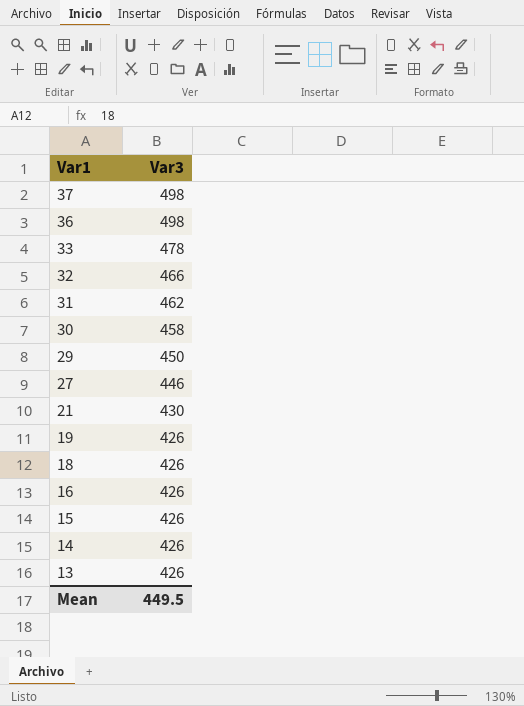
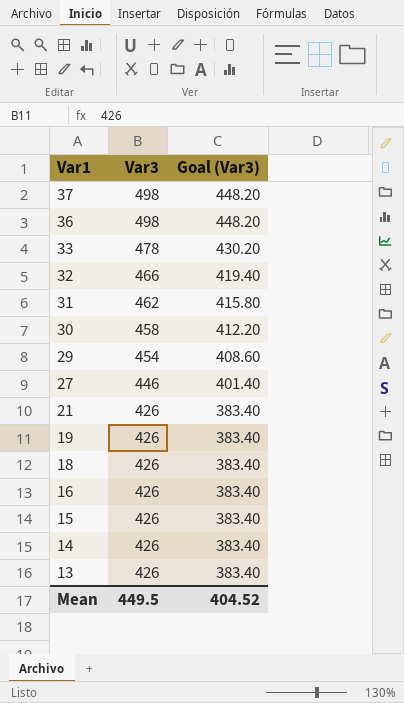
column Goal (Var3) | formula: none -> [Var3] * 0.9
29 | Var3: 450 -> 454
21 | Var3: 430 -> 426

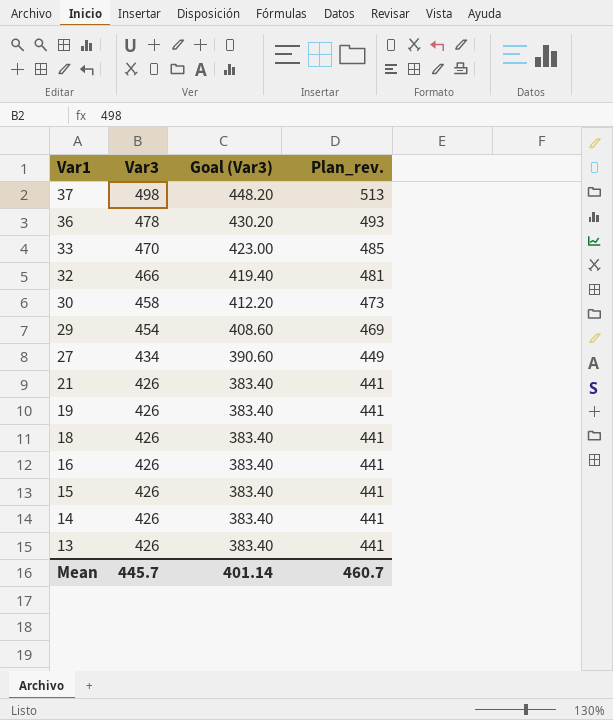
column Plan_rev. | formula: none -> [Var3] + 15
row 31: 462 | 415.80 -> none
36 | Var3: 498 -> 478
36 | Goal (Var3): 448.20 -> 430.20
33 | Var3: 478 -> 470
33 | Goal (Var3): 430.20 -> 423.00
27 | Var3: 446 -> 434
27 | Goal (Var3): 401.40 -> 390.60
Mean | Var3: 449.5 -> 445.7
Mean | Goal (Var3): 404.52 -> 401.14

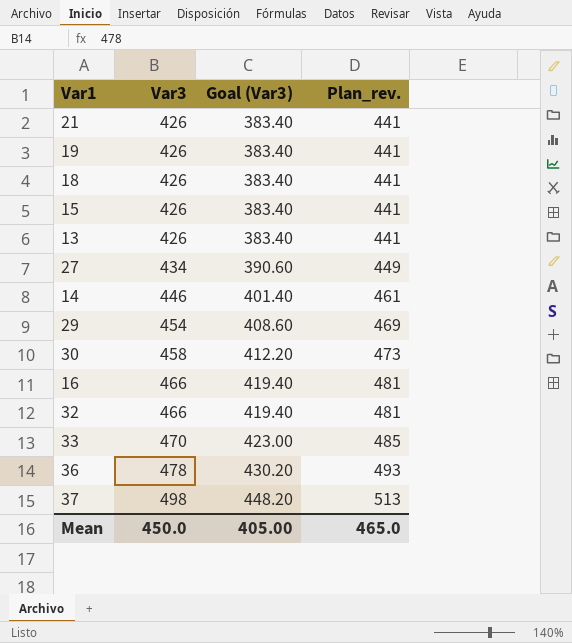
row order: Var1 descending -> Var3 ascending
14 | Var3: 426 -> 446
14 | Goal (Var3): 383.40 -> 401.40
14 | Plan_rev.: 441 -> 461
16 | Var3: 426 -> 466
16 | Goal (Var3): 383.40 -> 419.40
16 | Plan_rev.: 441 -> 481
Mean | Var3: 445.7 -> 450.0
Mean | Goal (Var3): 401.14 -> 405.00
Mean | Plan_rev.: 460.7 -> 465.0

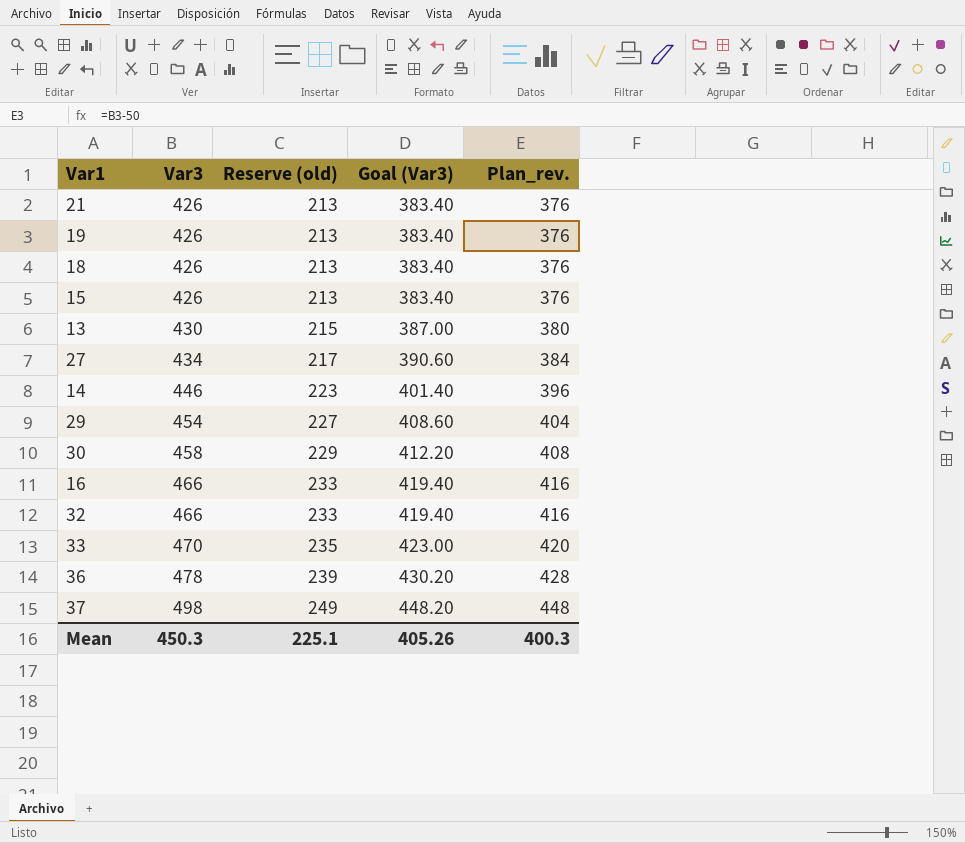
column Reserve (old) | formula: none -> [Var3] * 0.5
column Plan_rev. | formula: [Var3] + 15 -> [Var3] - 50
13 | Var3: 426 -> 430
13 | Goal (Var3): 383.40 -> 387.00
Mean | Var3: 450.0 -> 450.3
Mean | Goal (Var3): 405.00 -> 405.26
Mean | Plan_rev.: 465.0 -> 400.3

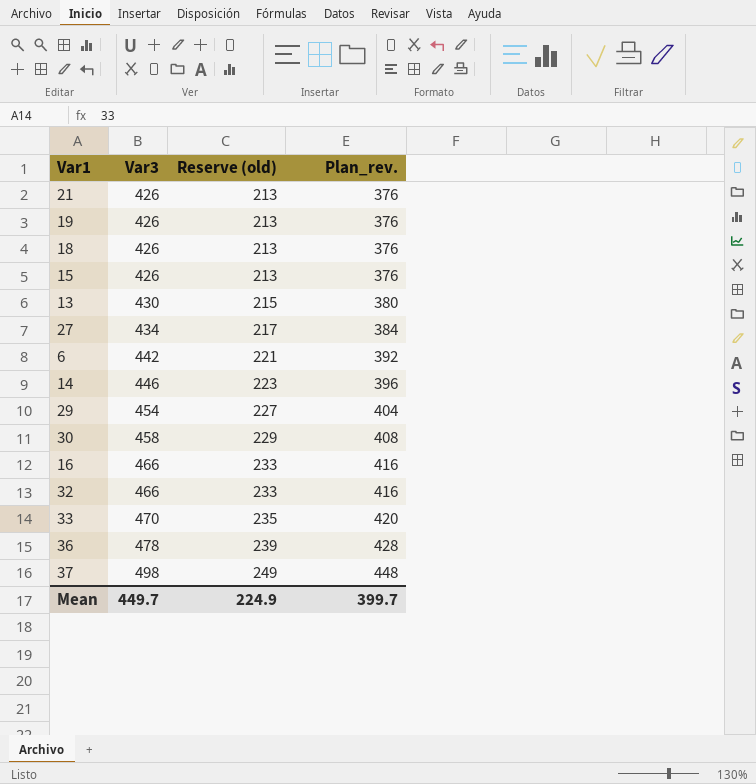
column Goal (Var3) | formula: [Var3] * 0.9 -> none
row 6: none -> 442 | 221 | 392
Mean | Var3: 450.3 -> 449.7
Mean | Reserve (old): 225.1 -> 224.9
Mean | Plan_rev.: 400.3 -> 399.7

